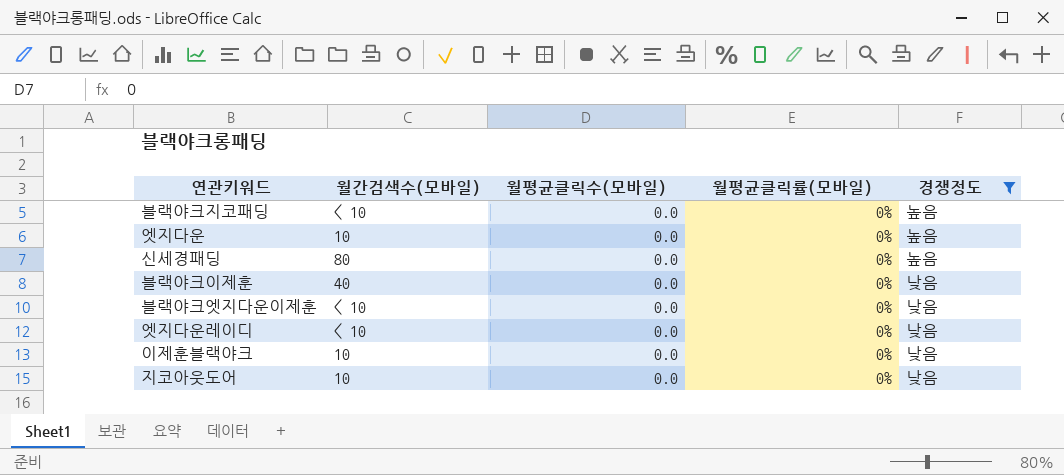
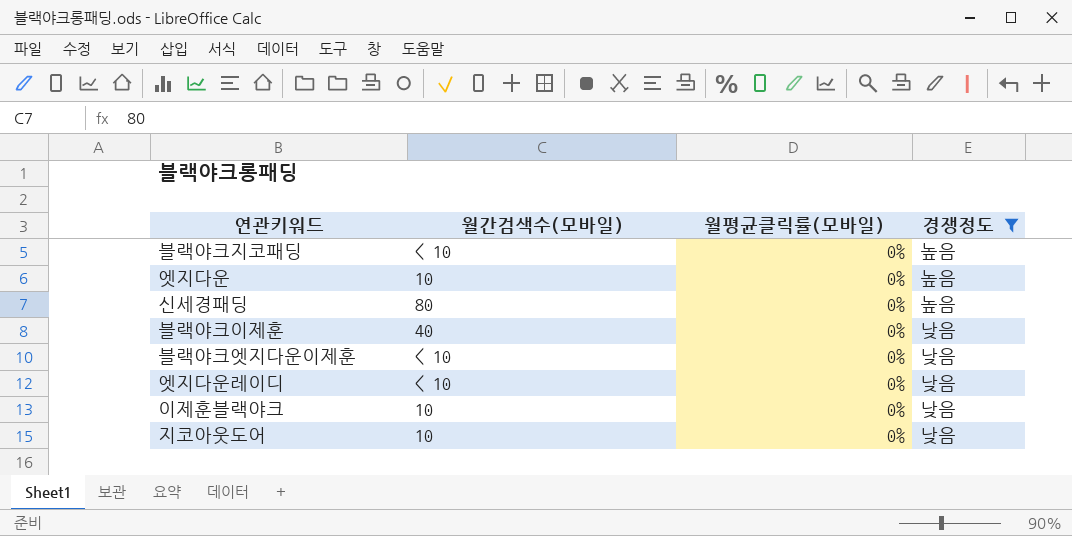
column 월평균클릭수(모바일) | position: 3 -> none

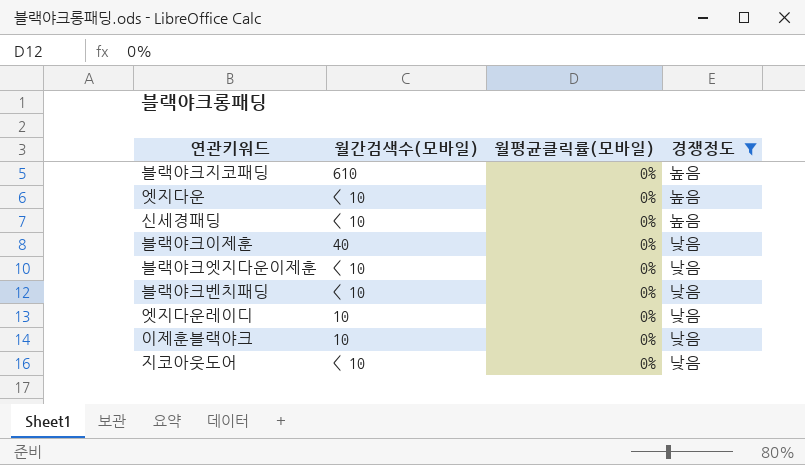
블랙야크지코패딩 | 월간검색수(모바일): < 10 -> 610
엣지다운 | 월간검색수(모바일): 10 -> < 10
신세경패딩 | 월간검색수(모바일): 80 -> < 10
row 블랙야크벤치패딩: none -> < 10 | 0% | 낮음
엣지다운레이디 | 월간검색수(모바일): < 10 -> 10
지코아웃도어 | 월간검색수(모바일): 10 -> < 10

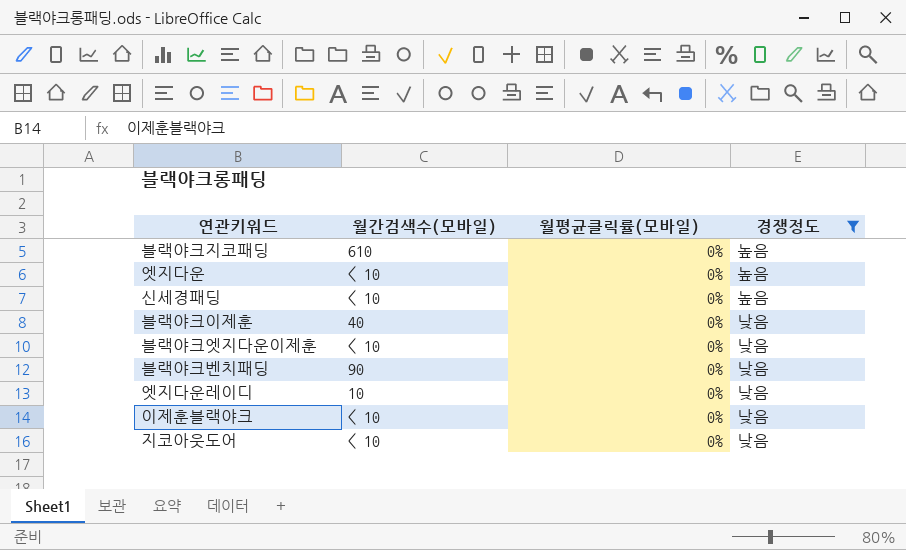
블랙야크벤치패딩 | 월간검색수(모바일): < 10 -> 90
이제훈블랙야크 | 월간검색수(모바일): 10 -> < 10

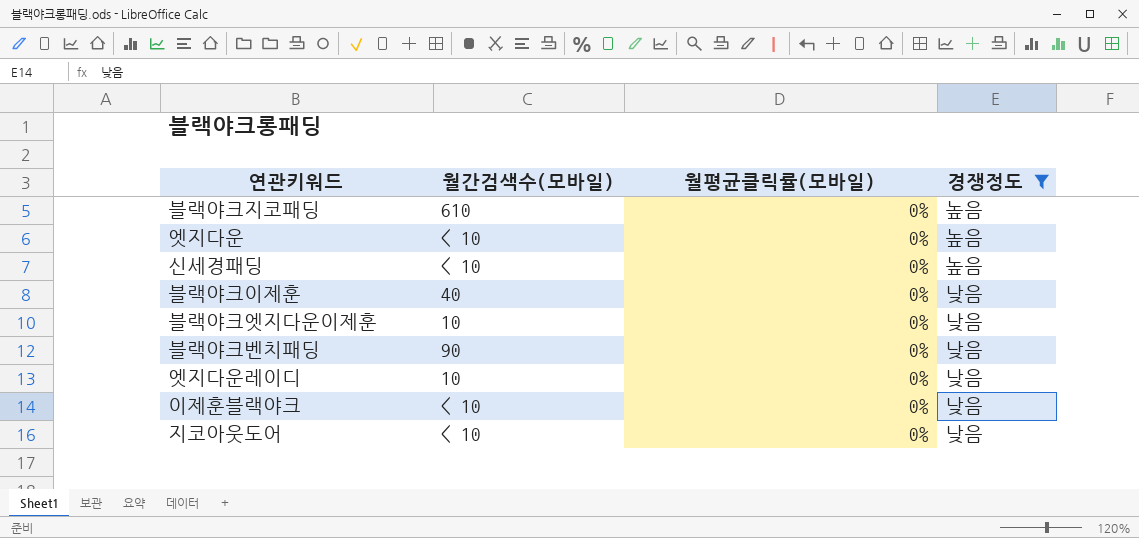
블랙야크엣지다운이제훈 | 월간검색수(모바일): < 10 -> 10

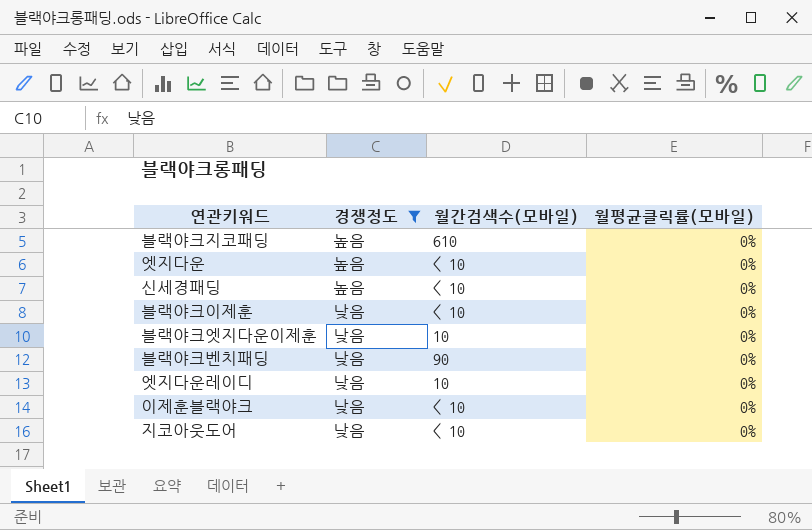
column 경쟁정도 | position: 4 -> 2
블랙야크이제훈 | 월간검색수(모바일): 40 -> < 10

